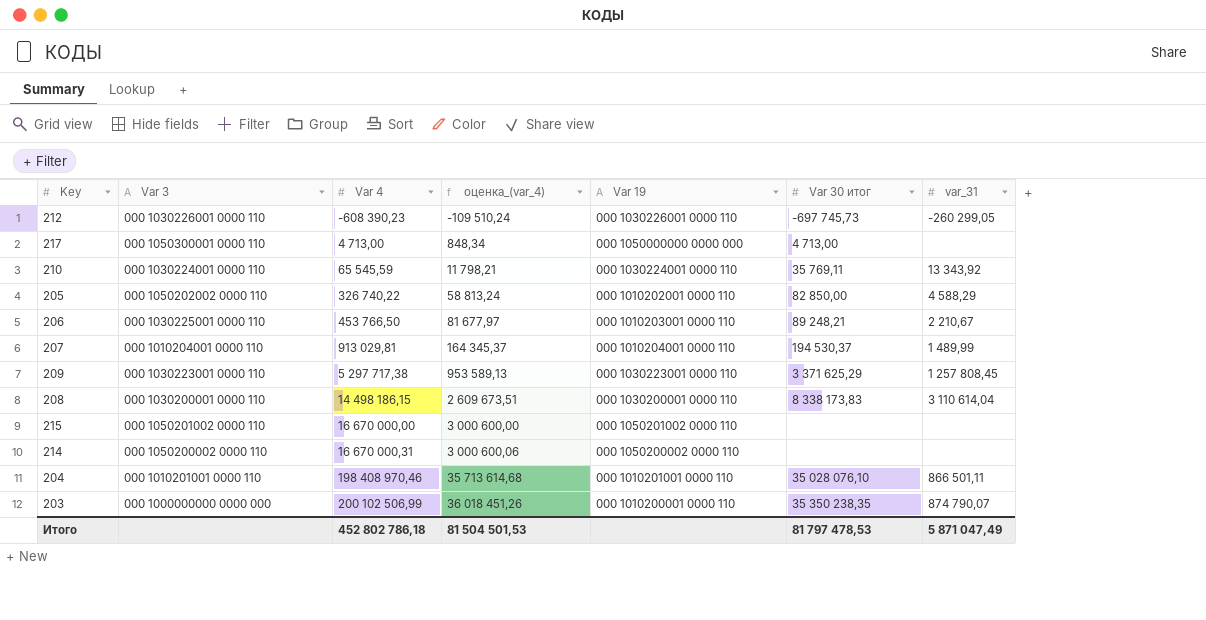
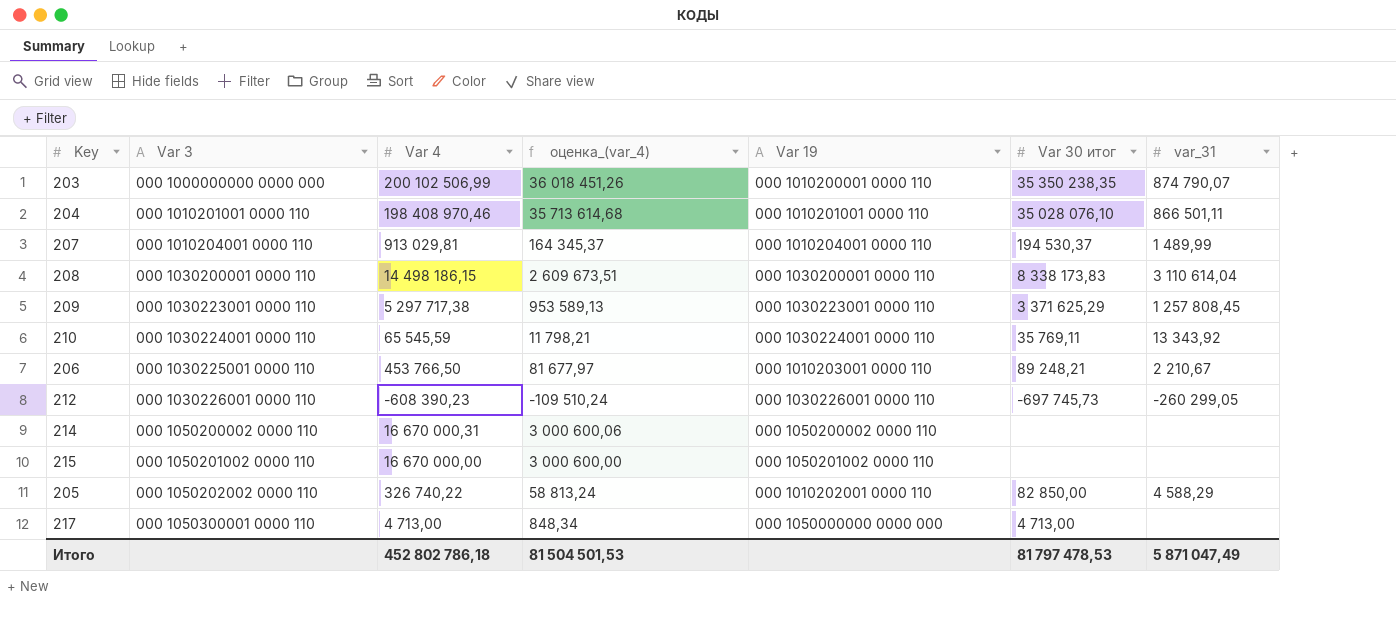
row order: Var 4 ascending -> Var 3 ascending

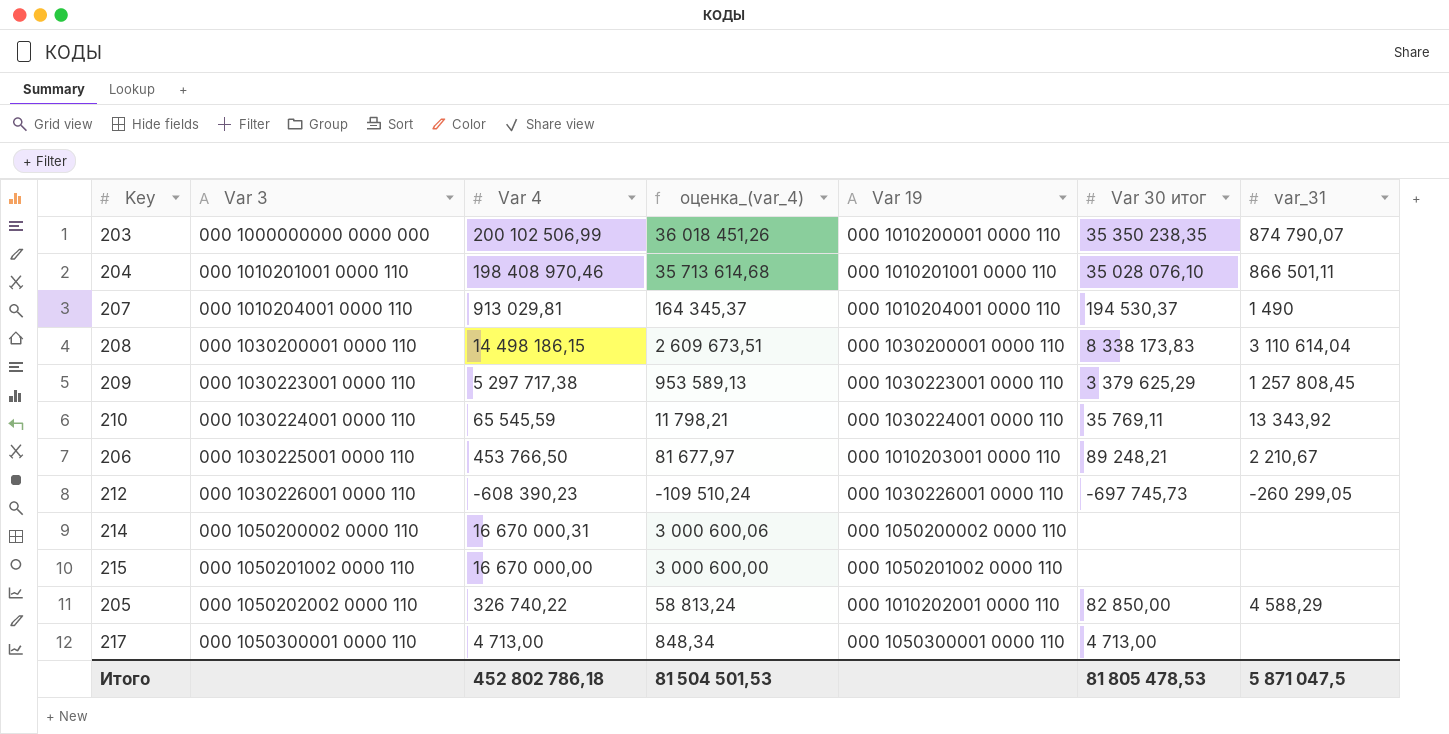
207 | var_31: 1 489,99 -> 1 490
209 | Var 30 итог: 3 371 625,29 -> 3 379 625,29
217 | Var 19: 000 1050000000 0000 000 -> 000 1050300001 0000 110
Итого | Var 30 итог: 81 797 478,53 -> 81 805 478,53
Итого | var_31: 5 871 047,49 -> 5 871 047,5

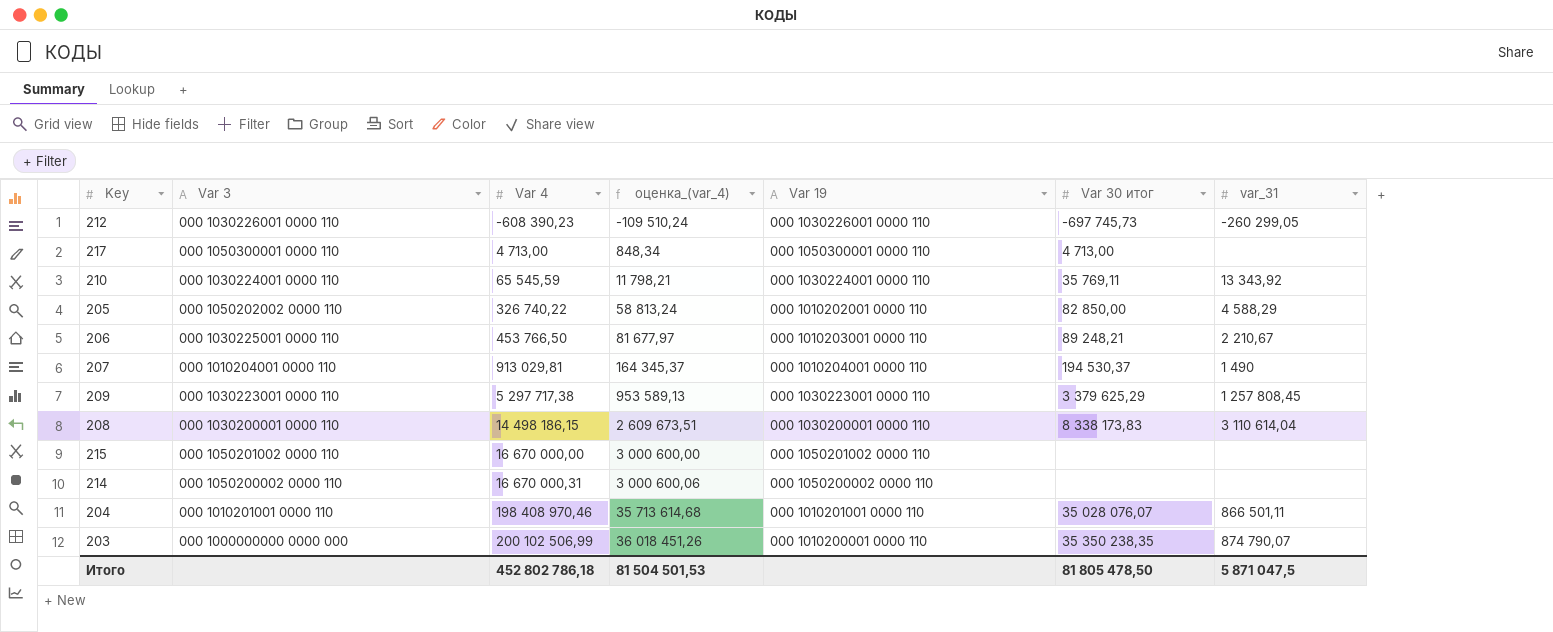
row order: Var 3 ascending -> Var 4 ascending
204 | Var 30 итог: 35 028 076,10 -> 35 028 076,07
Итого | Var 30 итог: 81 805 478,53 -> 81 805 478,50

